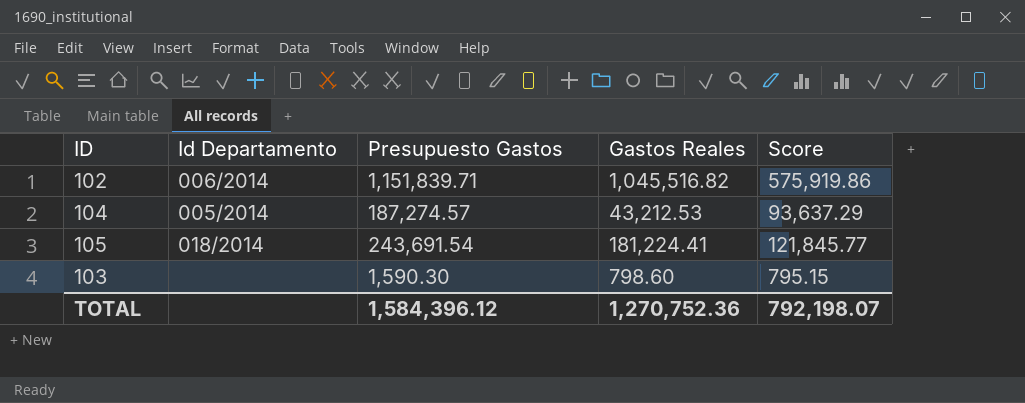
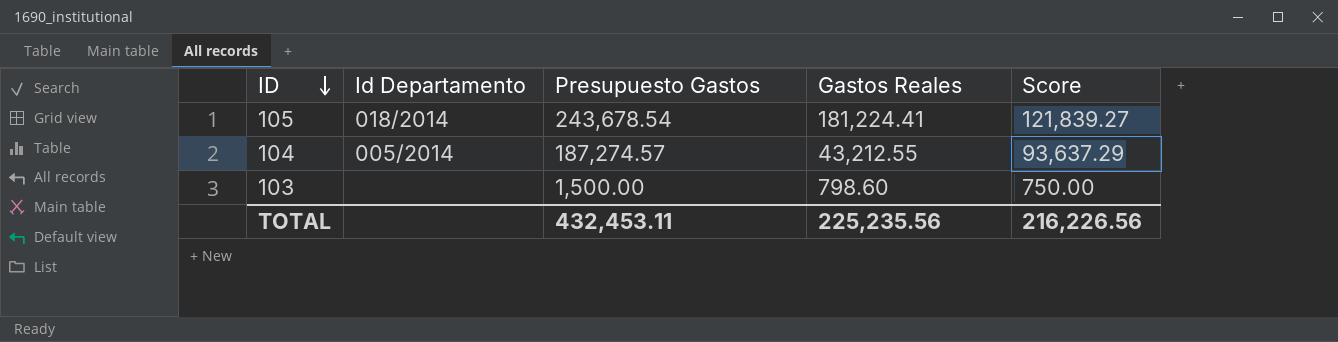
row order: none -> ID descending
row 102: 006/2014 | 1,151,839.71 | 1,045,516.82 | 575,919.86 -> none
105 | Presupuesto Gastos: 243,691.54 -> 243,678.54
105 | Score: 121,845.77 -> 121,839.27
104 | Gastos Reales: 43,212.53 -> 43,212.55
103 | Presupuesto Gastos: 1,590.30 -> 1,500.00
103 | Score: 795.15 -> 750.00
TOTAL | Presupuesto Gastos: 1,584,396.12 -> 432,453.11
TOTAL | Gastos Reales: 1,270,752.36 -> 225,235.56
TOTAL | Score: 792,198.07 -> 216,226.56

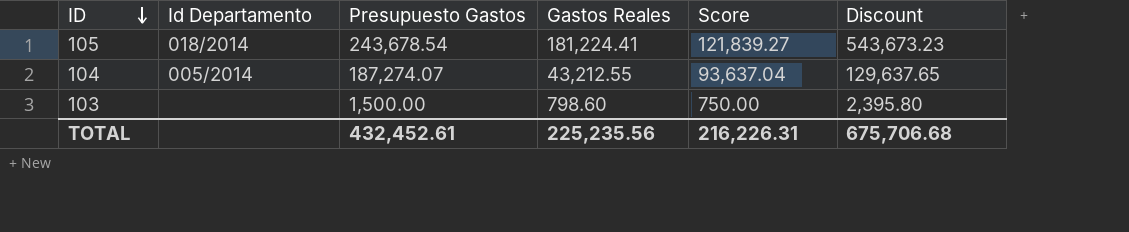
column Discount | formula: none -> [Gastos Reales] * 3
104 | Presupuesto Gastos: 187,274.57 -> 187,274.07
104 | Score: 93,637.29 -> 93,637.04
TOTAL | Presupuesto Gastos: 432,453.11 -> 432,452.61
TOTAL | Score: 216,226.56 -> 216,226.31

